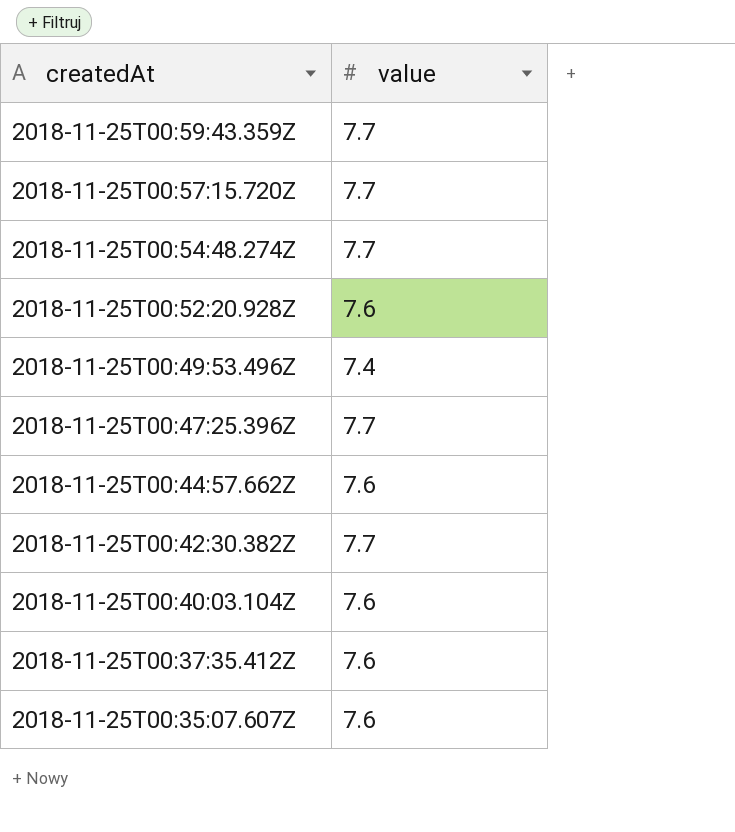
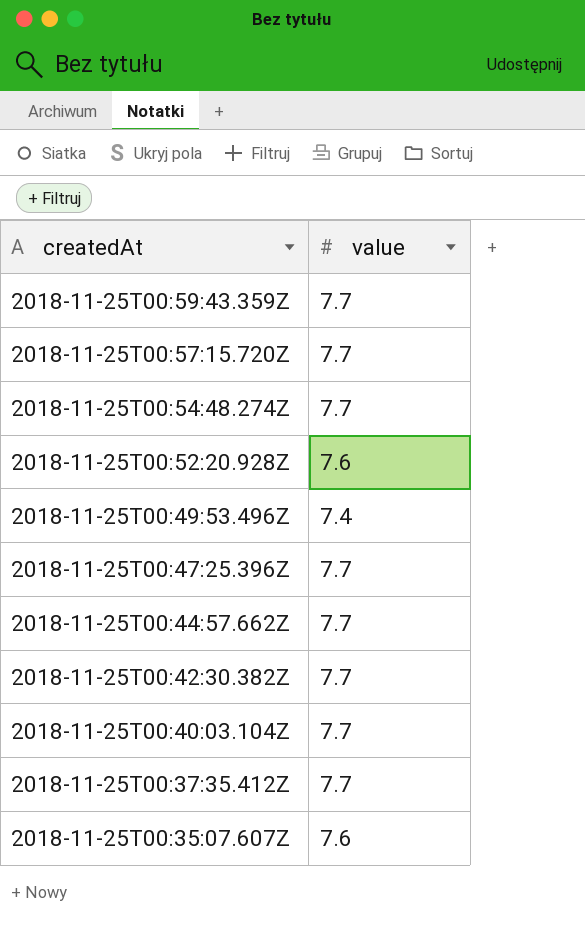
2018-11-25T00:44:57.662Z | value: 7.6 -> 7.7
2018-11-25T00:40:03.104Z | value: 7.6 -> 7.7
2018-11-25T00:37:35.412Z | value: 7.6 -> 7.7

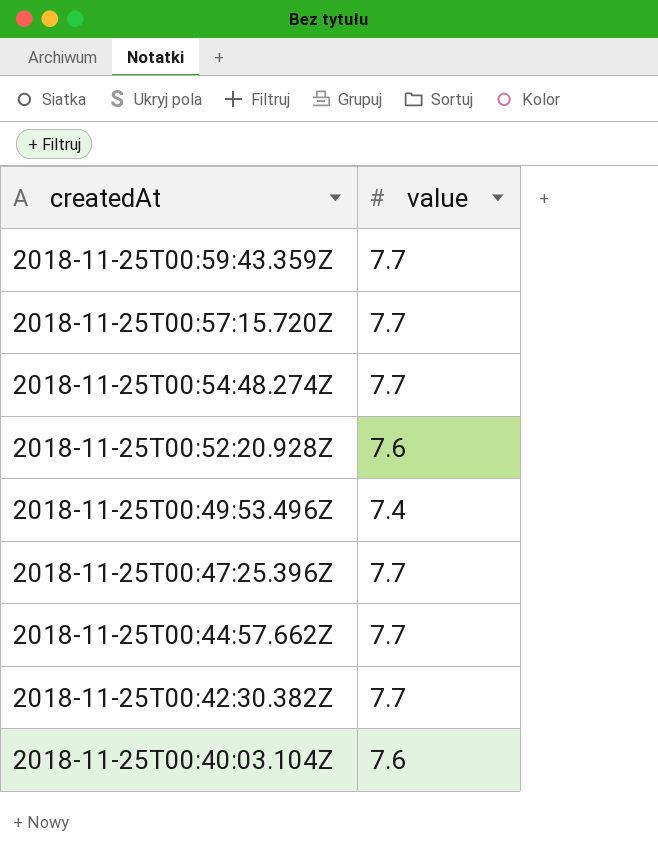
row 2018-11-25T00:37:35.412Z: 7.7 -> none
row 2018-11-25T00:35:07.607Z: 7.6 -> none
2018-11-25T00:40:03.104Z | value: 7.7 -> 7.6

